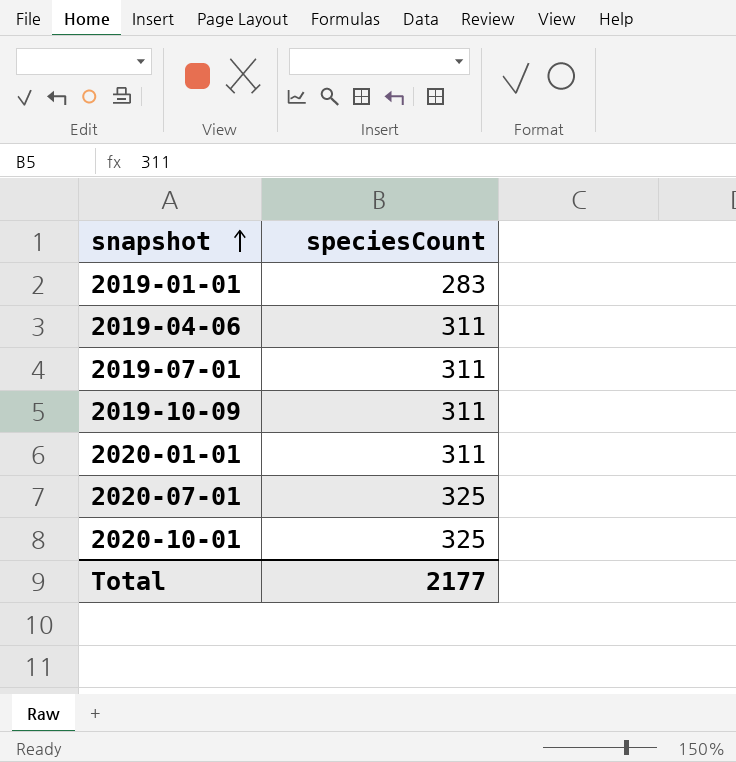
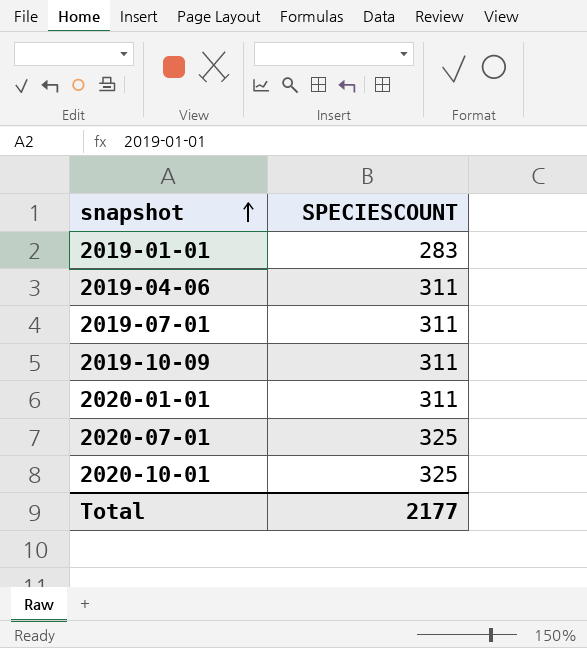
column name: speciesCount -> SPECIESCOUNT

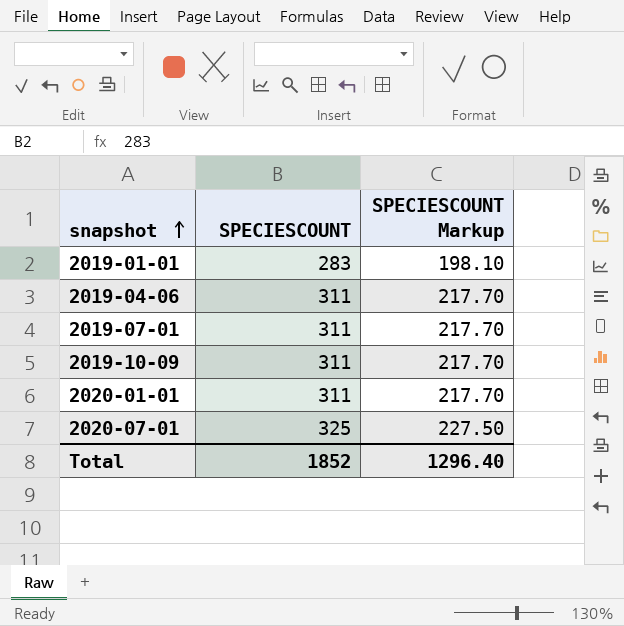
column SPECIESCOUNT Markup | formula: none -> [SPECIESCOUNT] * 0.7
row 2020-10-01: 325 -> none
Total | SPECIESCOUNT: 2177 -> 1852

